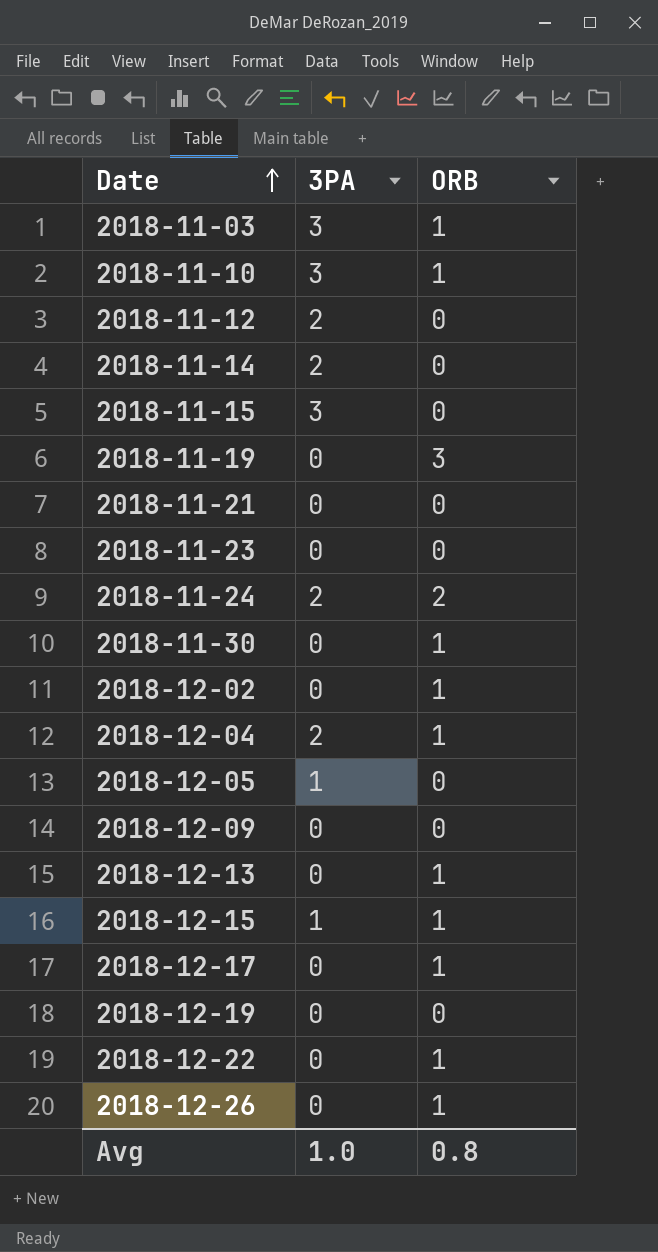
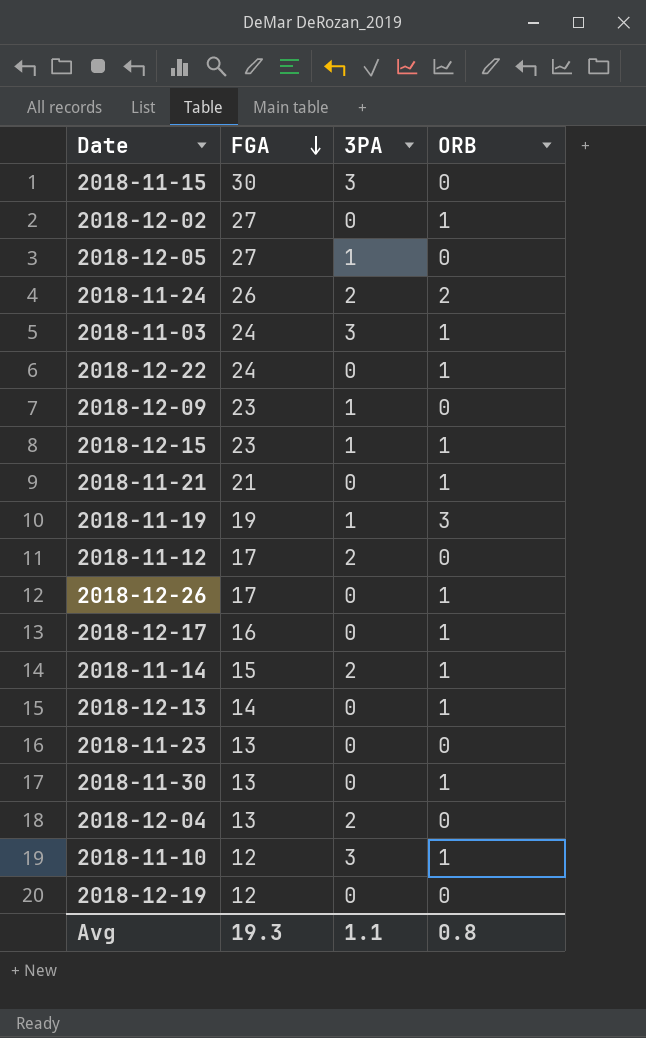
row order: Date ascending -> FGA descending
column FGA | position: none -> 2
2018-12-09 | 3PA: 0 -> 1
2018-11-21 | ORB: 0 -> 1
2018-11-19 | 3PA: 0 -> 1
2018-11-14 | ORB: 0 -> 1
2018-12-04 | ORB: 1 -> 0
Avg | 3PA: 1.0 -> 1.1

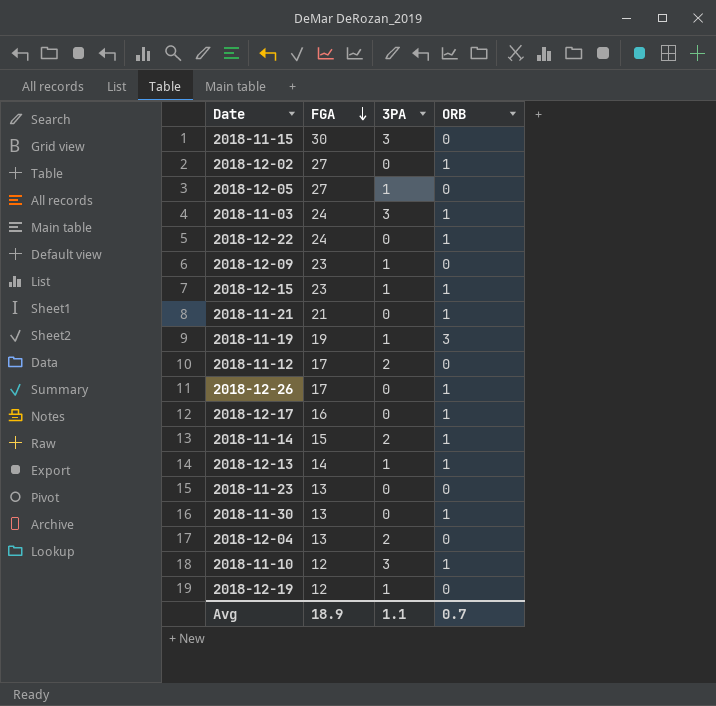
row 2018-11-24: 26 | 2 | 2 -> none
2018-12-13 | 3PA: 0 -> 1
2018-12-19 | 3PA: 0 -> 1
Avg | FGA: 19.3 -> 18.9
Avg | ORB: 0.8 -> 0.7

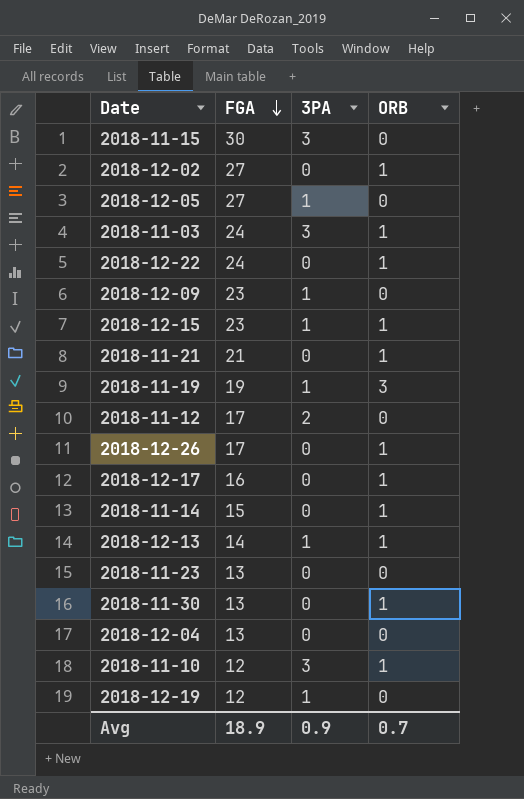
2018-11-14 | 3PA: 2 -> 0
2018-12-04 | 3PA: 2 -> 0
Avg | 3PA: 1.1 -> 0.9

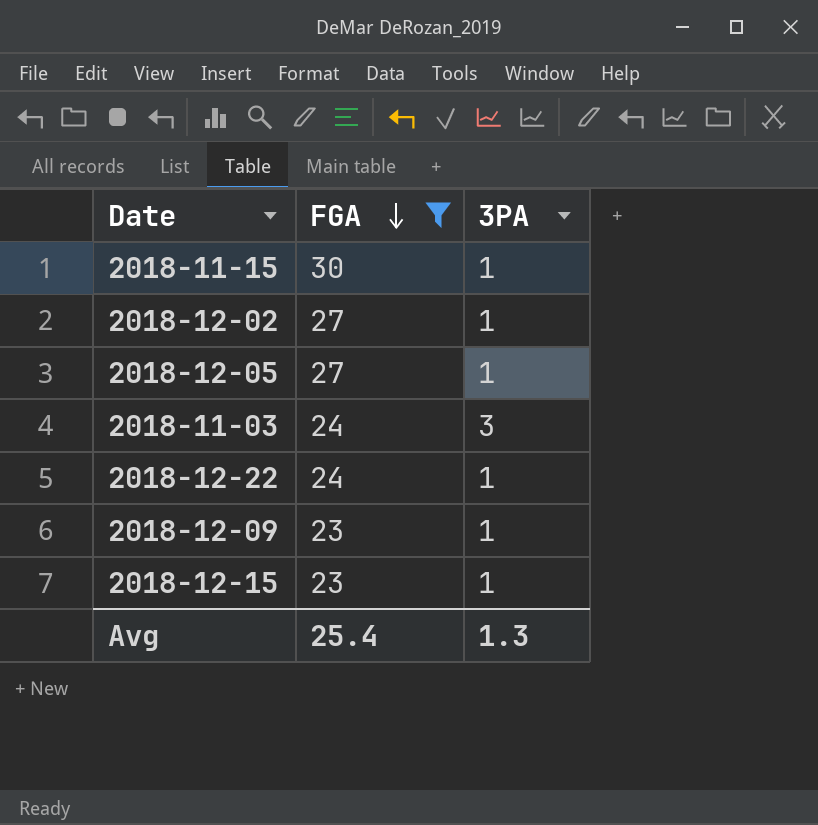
filter: none -> FGA >= 23
column ORB | position: 4 -> none
2018-11-15 | 3PA: 3 -> 1
2018-12-02 | 3PA: 0 -> 1
2018-12-22 | 3PA: 0 -> 1
Avg | FGA: 18.9 -> 25.4
Avg | 3PA: 0.9 -> 1.3

